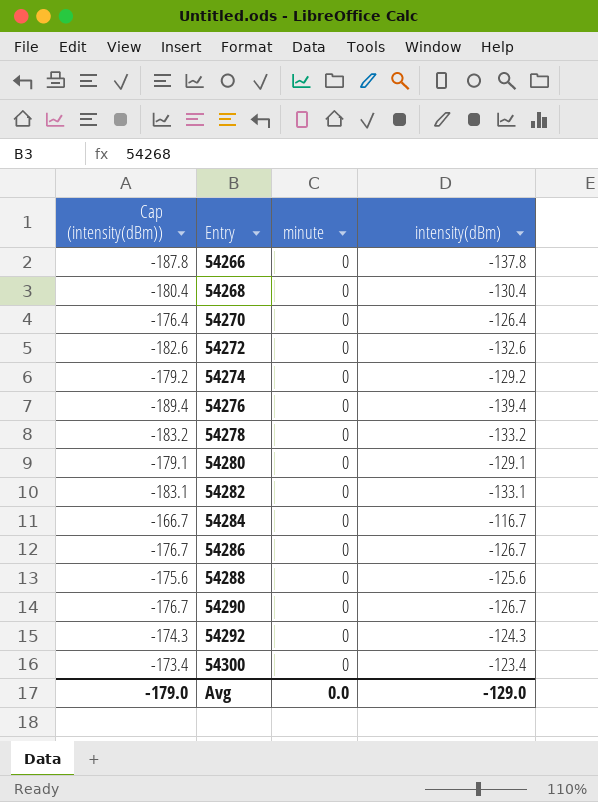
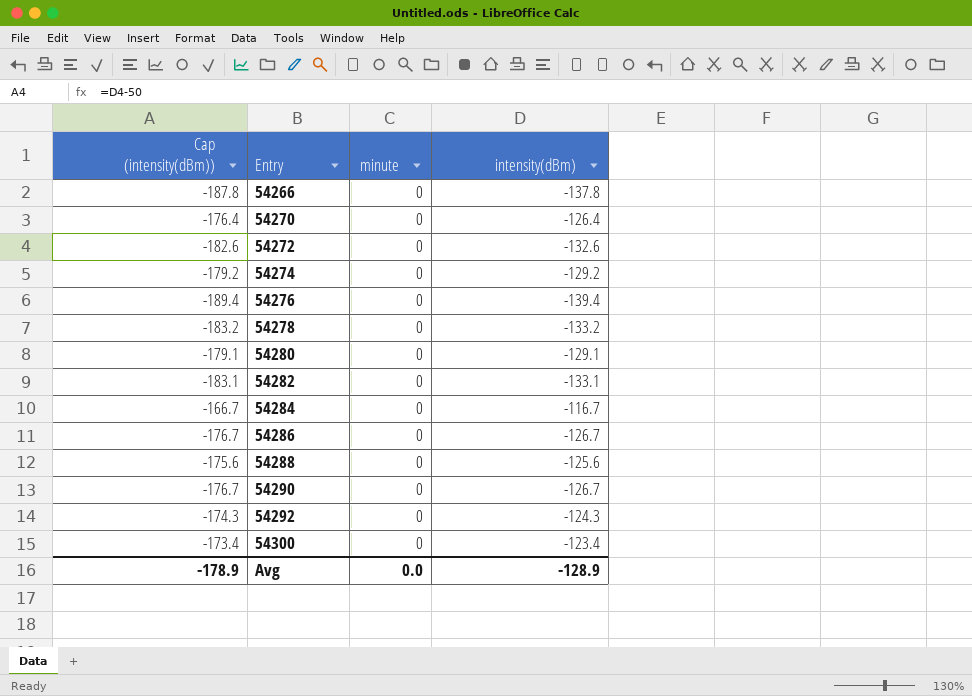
row 54268: -180.4 | 0 | -130.4 -> none
Avg | Cap (intensity(dBm)): -179.0 -> -178.9
Avg | intensity(dBm): -129.0 -> -128.9

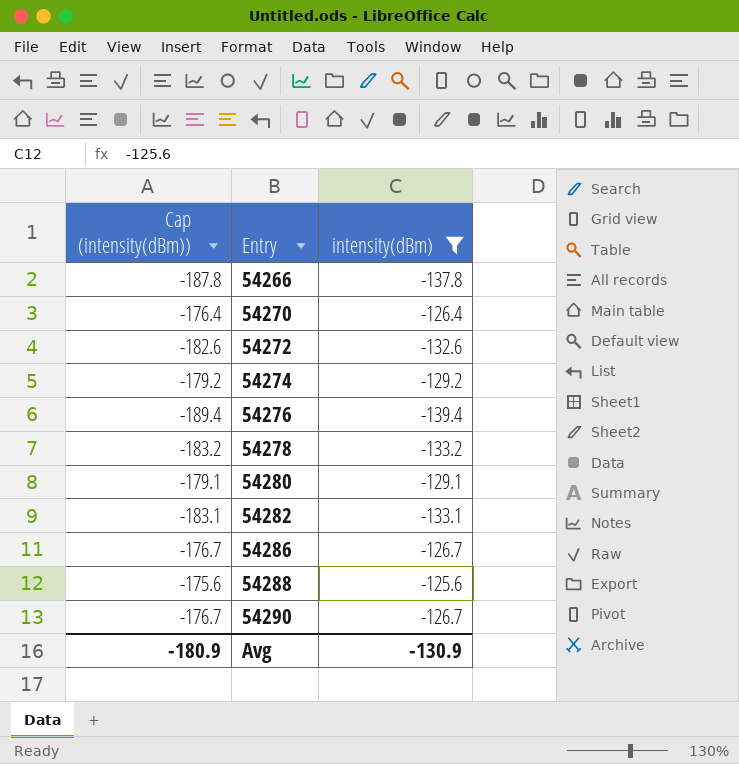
filter: none -> intensity(dBm) <= -125.6
column minute | position: 3 -> none
Avg | Cap (intensity(dBm)): -178.9 -> -180.9
Avg | intensity(dBm): -128.9 -> -130.9

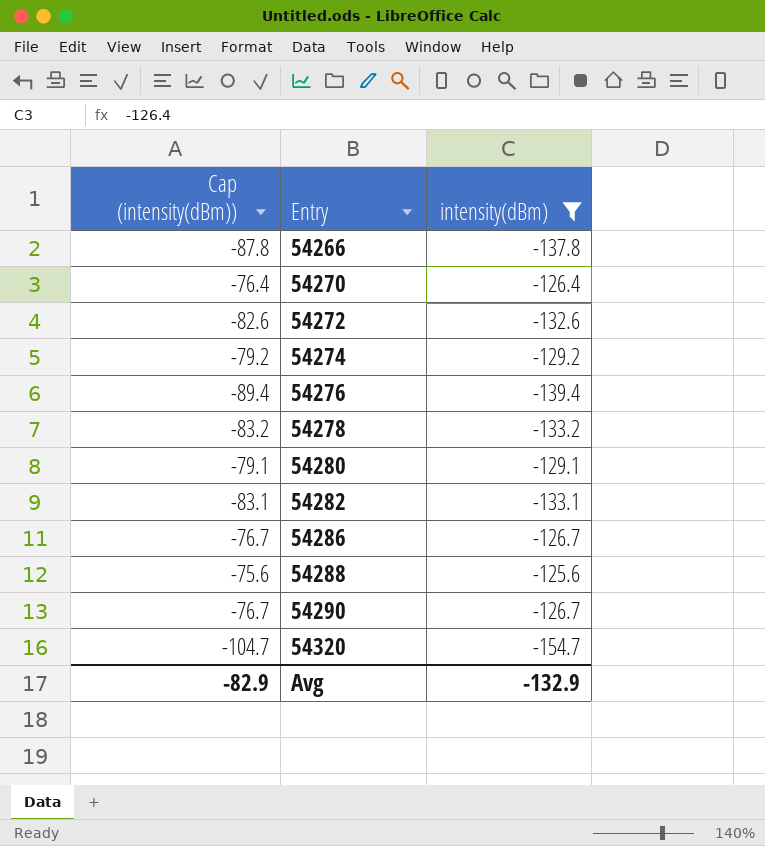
column Cap (intensity(dBm)) | formula: [intensity(dBm)] - 50 -> [intensity(dBm)] + 50
row 54320: none -> -104.7 | -154.7
Avg | Cap (intensity(dBm)): -180.9 -> -82.9
Avg | intensity(dBm): -130.9 -> -132.9

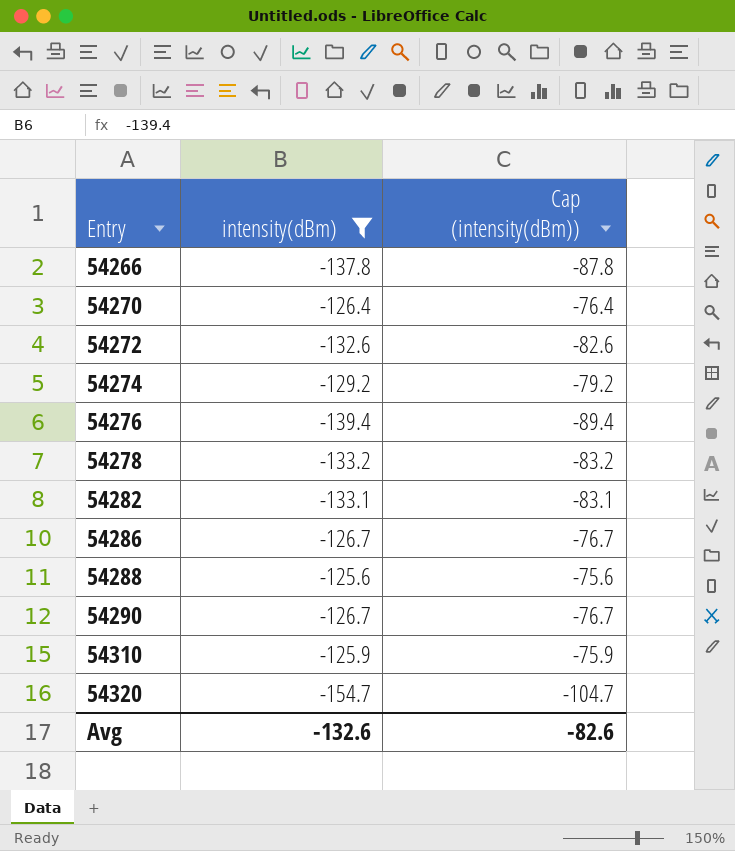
column Cap (intensity(dBm)) | position: 1 -> 3
row 54280: -79.1 | -129.1 -> none
row 54310: none -> -125.9 | -75.9
Avg | intensity(dBm): -132.9 -> -132.6
Avg | Cap (intensity(dBm)): -82.9 -> -82.6

